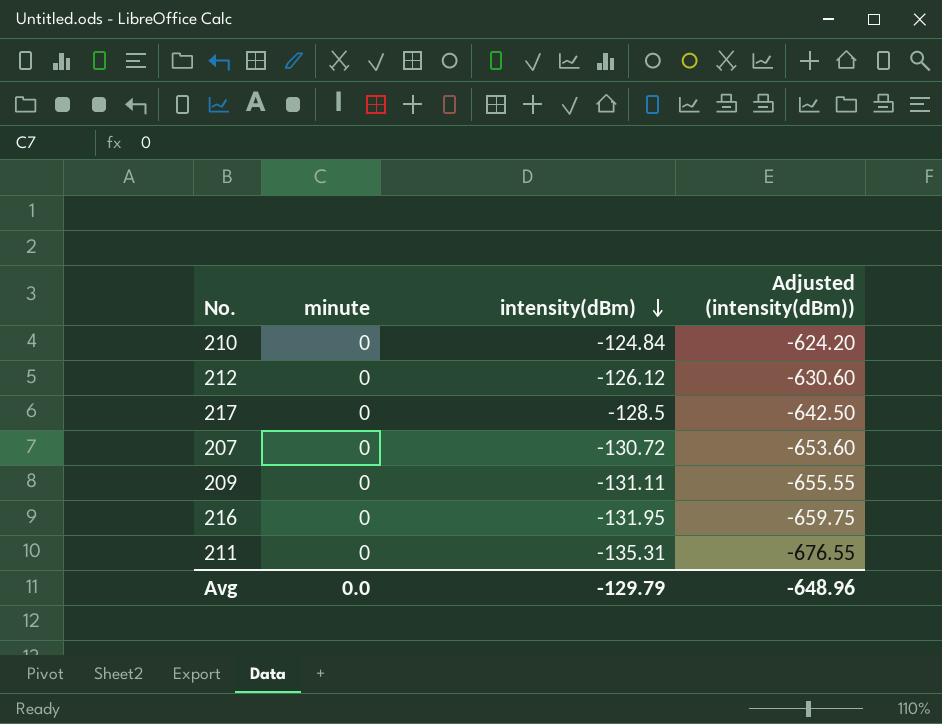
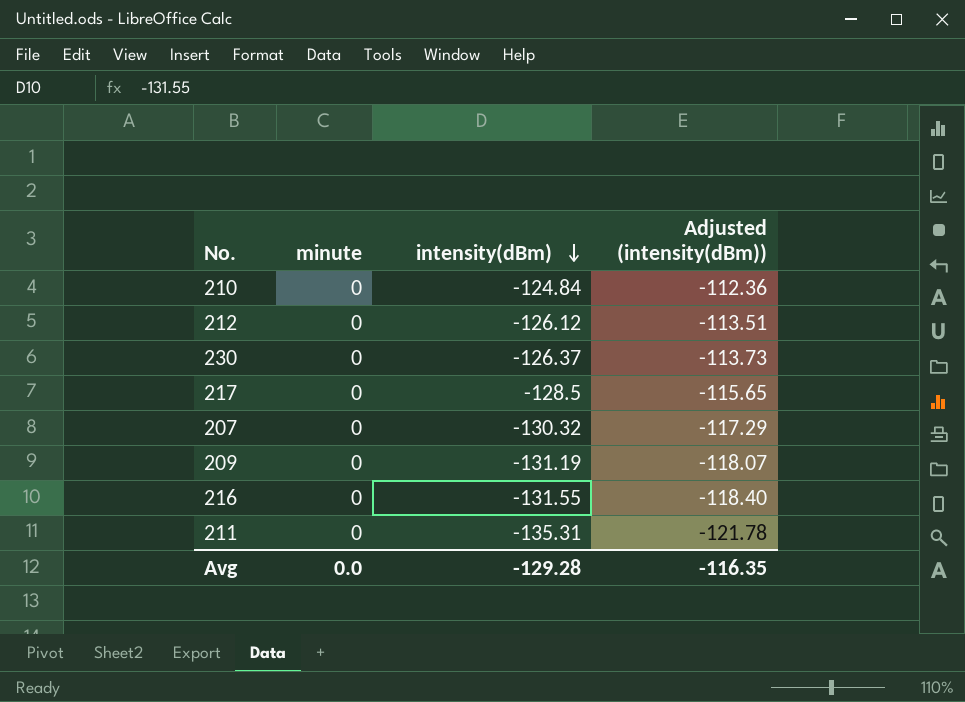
column Adjusted (intensity(dBm)) | formula: [intensity(dBm)] * 5 -> [intensity(dBm)] * 0.9
row 230: none -> 0 | -126.37 | -113.73
207 | intensity(dBm): -130.72 -> -130.32
209 | intensity(dBm): -131.11 -> -131.19
216 | intensity(dBm): -131.95 -> -131.55
Avg | intensity(dBm): -129.79 -> -129.28
Avg | Adjusted (intensity(dBm)): -648.96 -> -116.35

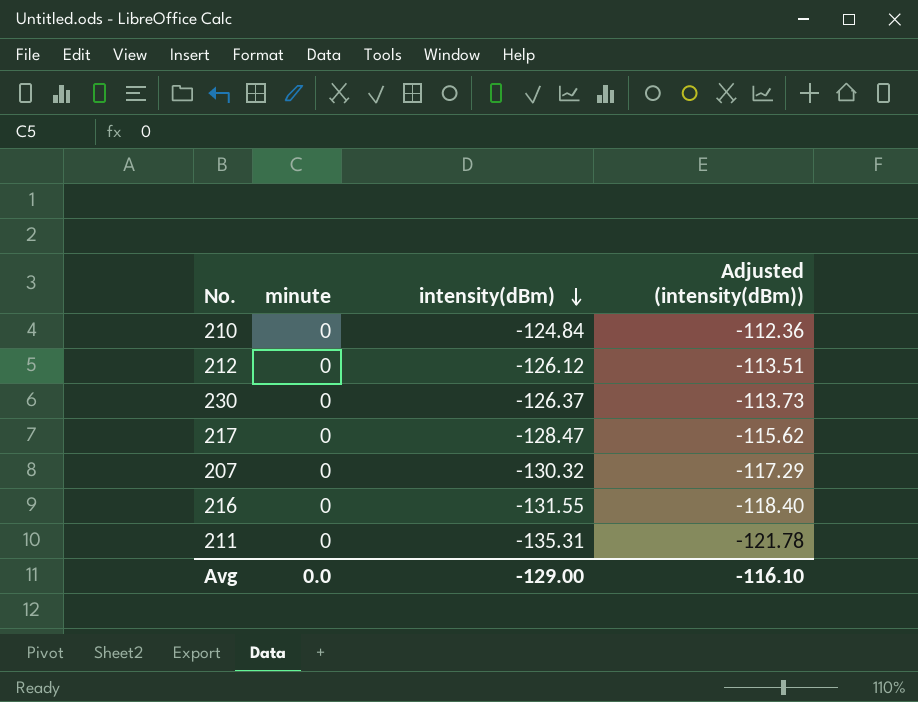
row 209: 0 | -131.19 | -118.07 -> none
217 | intensity(dBm): -128.5 -> -128.47
217 | Adjusted (intensity(dBm)): -115.65 -> -115.62
Avg | intensity(dBm): -129.28 -> -129.00
Avg | Adjusted (intensity(dBm)): -116.35 -> -116.10

